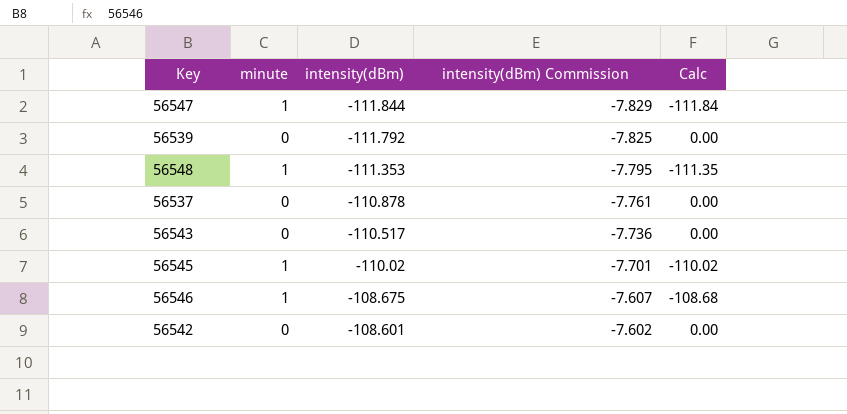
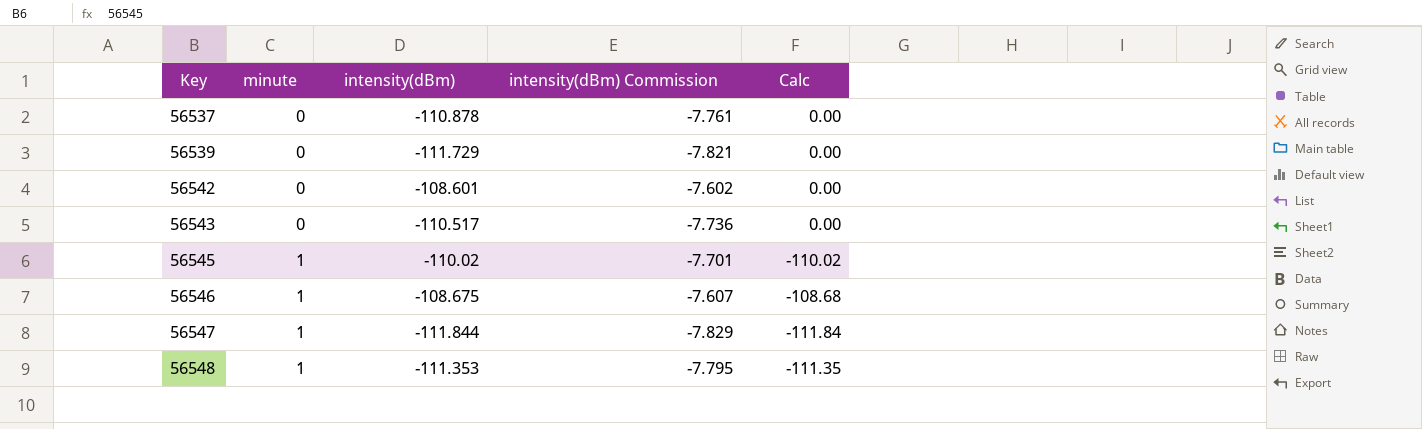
row order: intensity(dBm) ascending -> Key ascending
56539 | intensity(dBm): -111.792 -> -111.729
56539 | intensity(dBm) Commission: -7.825 -> -7.821

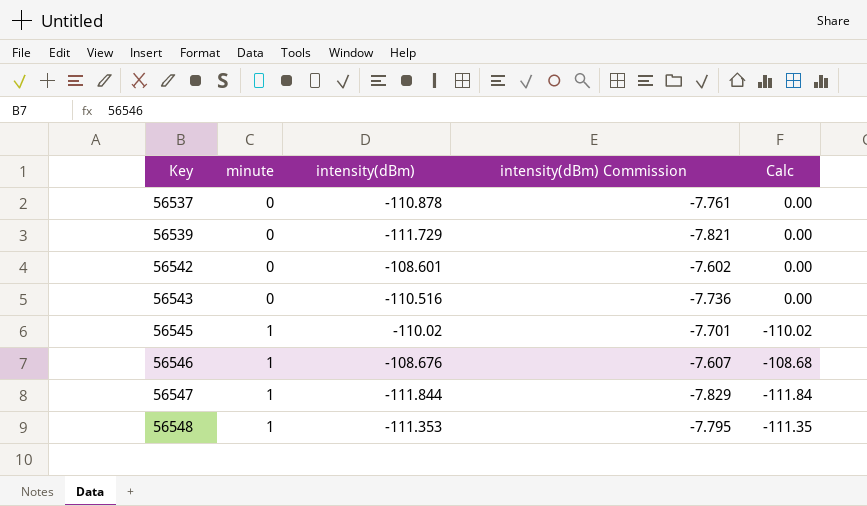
56543 | intensity(dBm): -110.517 -> -110.516
56546 | intensity(dBm): -108.675 -> -108.676

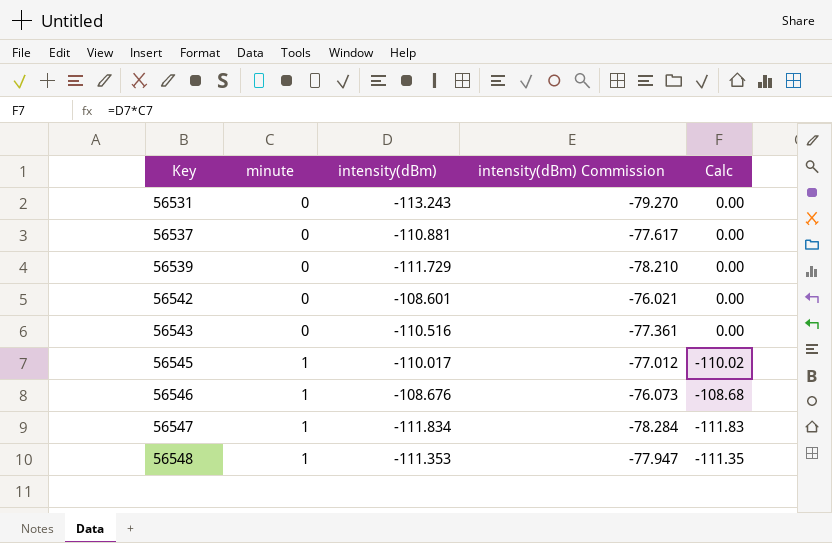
column intensity(dBm) Commission | formula: [intensity(dBm)] * 0.07 -> [intensity(dBm)] * 0.7
row 56531: none -> 0 | -113.243 | -79.270 | 0.00
56537 | intensity(dBm): -110.878 -> -110.881
56545 | intensity(dBm): -110.02 -> -110.017
56547 | intensity(dBm): -111.844 -> -111.834
56547 | Calc: -111.84 -> -111.83

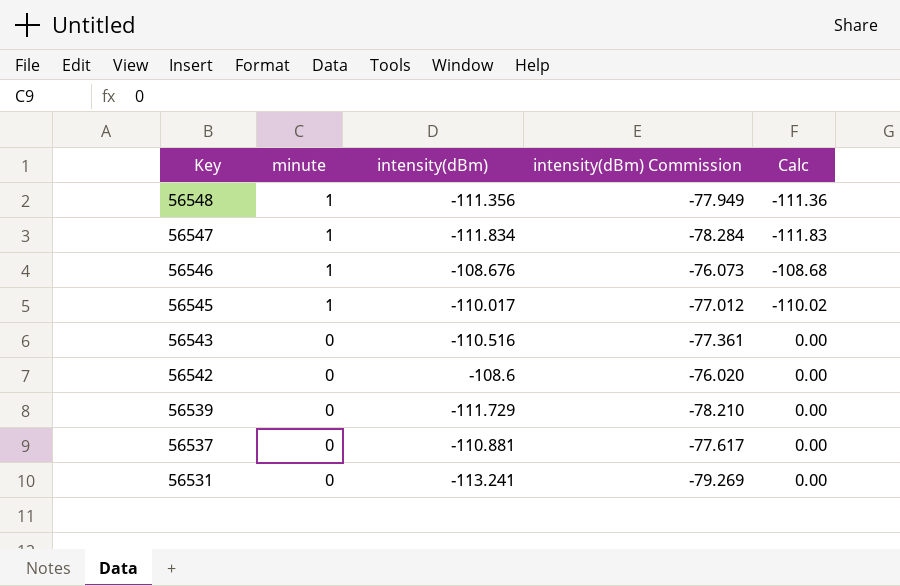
row order: Key ascending -> Key descending
56548 | intensity(dBm): -111.353 -> -111.356
56548 | intensity(dBm) Commission: -77.947 -> -77.949
56548 | Calc: -111.35 -> -111.36
56542 | intensity(dBm): -108.601 -> -108.6
56542 | intensity(dBm) Commission: -76.021 -> -76.020
56531 | intensity(dBm): -113.243 -> -113.241
56531 | intensity(dBm) Commission: -79.270 -> -79.269

